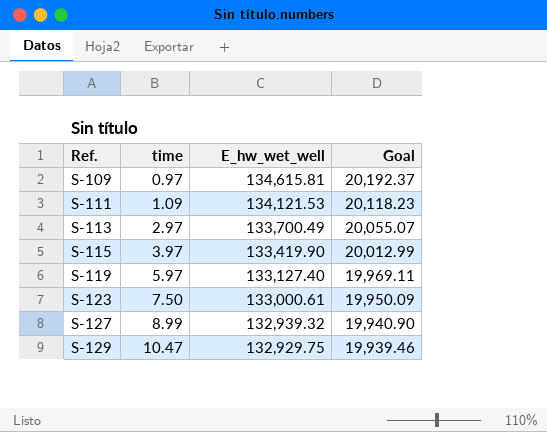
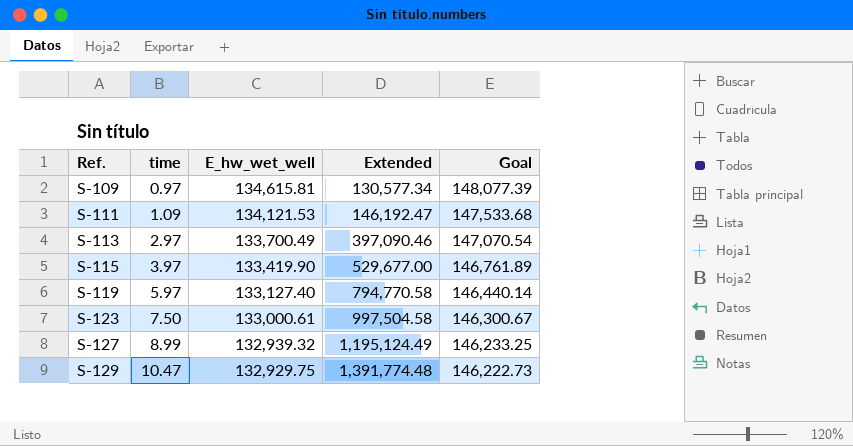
column Extended | formula: none -> [time] * [E_hw_wet_well]
column Goal | formula: [E_hw_wet_well] * 0.15 -> [E_hw_wet_well] * 1.1

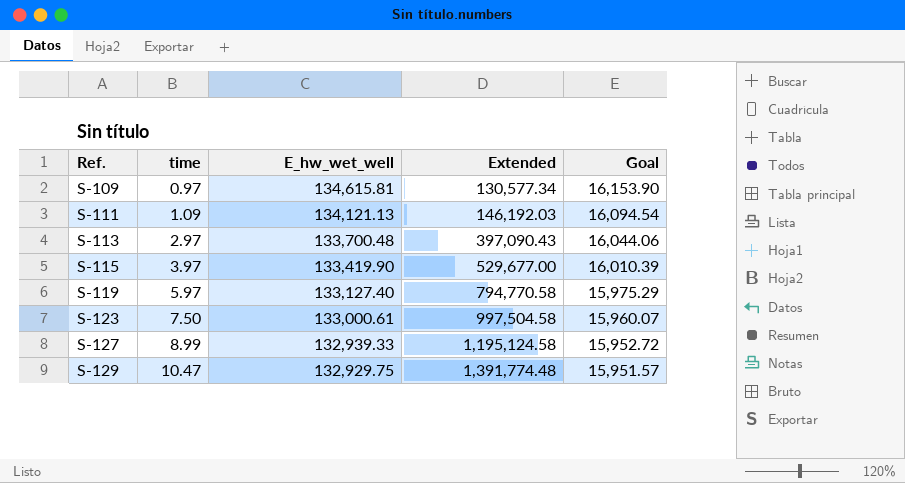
column Goal | formula: [E_hw_wet_well] * 1.1 -> [E_hw_wet_well] * 0.12
S-111 | E_hw_wet_well: 134,121.53 -> 134,121.13
S-111 | Extended: 146,192.47 -> 146,192.03
S-113 | E_hw_wet_well: 133,700.49 -> 133,700.48
S-113 | Extended: 397,090.46 -> 397,090.43
S-127 | E_hw_wet_well: 132,939.32 -> 132,939.33
S-127 | Extended: 1,195,124.49 -> 1,195,124.58

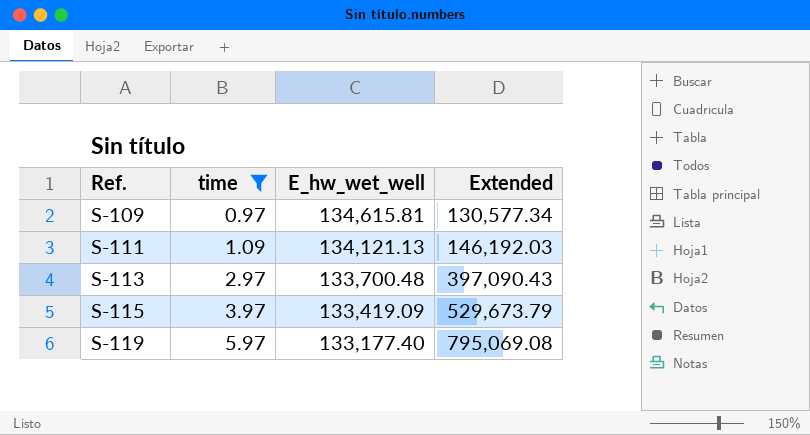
filter: none -> time <= 5.97
column Goal | formula: [E_hw_wet_well] * 0.12 -> none
S-115 | E_hw_wet_well: 133,419.90 -> 133,419.09
S-115 | Extended: 529,677.00 -> 529,673.79
S-119 | E_hw_wet_well: 133,127.40 -> 133,177.40
S-119 | Extended: 794,770.58 -> 795,069.08

